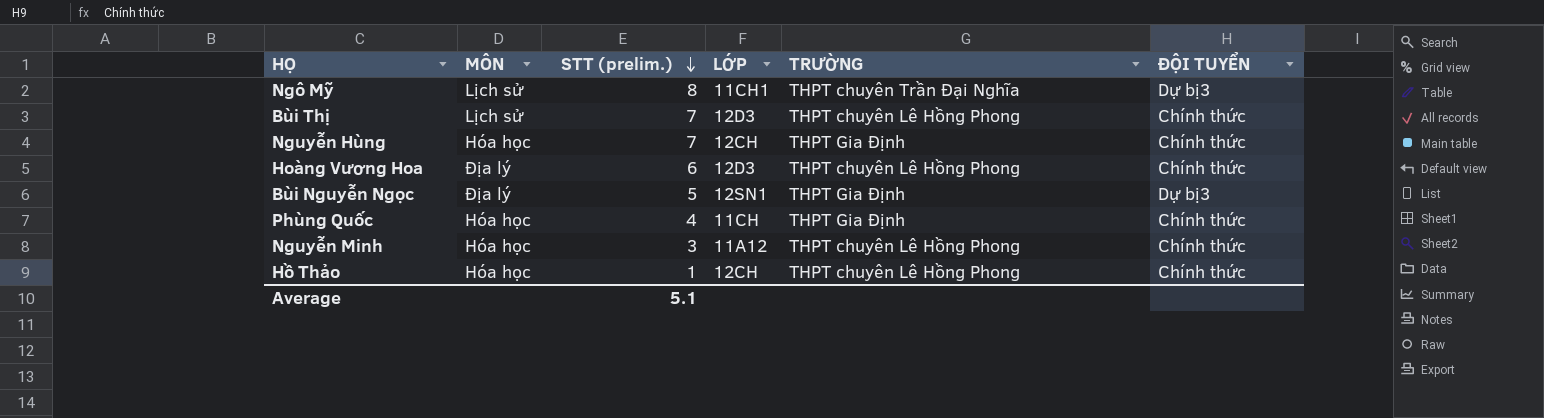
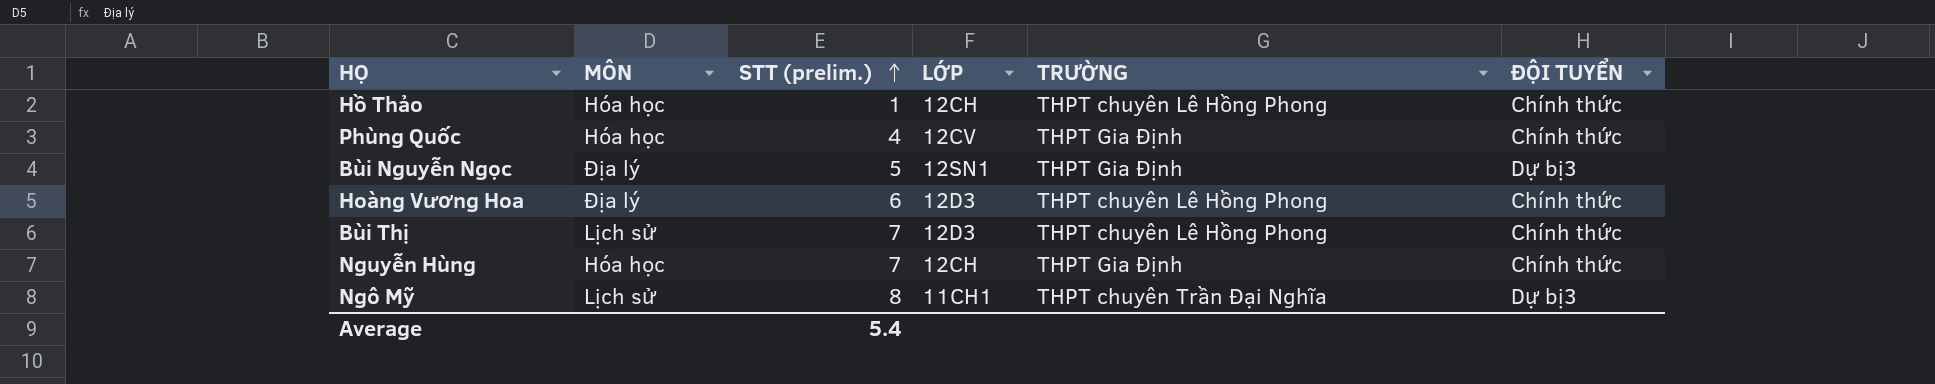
row order: STT (prelim.) descending -> STT (prelim.) ascending
row Nguyễn Minh: Hóa học | 3 | 11A12 | THPT chuyên Lê Hồng Phong | Chính thức -> none
Phùng Quốc | LỚP: 11CH -> 12CV
Average | STT (prelim.): 5.1 -> 5.4

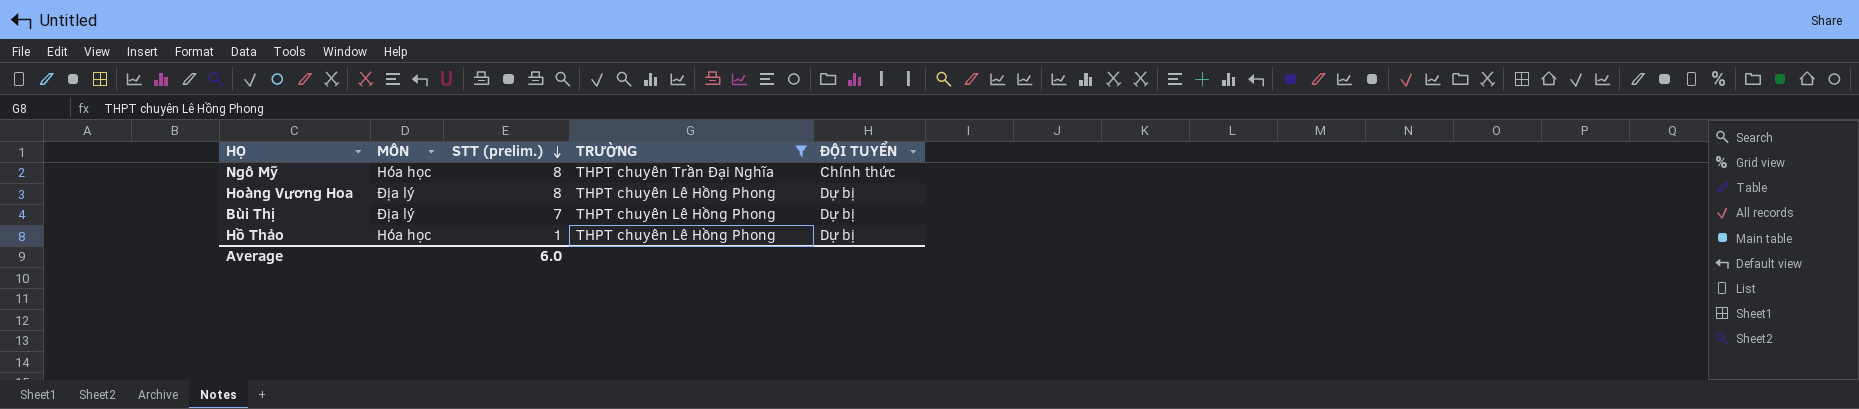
filter: none -> TRƯỜNG != THPT Gia Định
row order: STT (prelim.) ascending -> STT (prelim.) descending
column LỚP | position: 4 -> none
Ngô Mỹ | MÔN: Lịch sử -> Hóa học
Ngô Mỹ | ĐỘI TUYỂN: Dự bị3 -> Chính thức
Hoàng Vương Hoa | STT (prelim.): 6 -> 8
Hoàng Vương Hoa | ĐỘI TUYỂN: Chính thức -> Dự bị
Bùi Thị | MÔN: Lịch sử -> Địa lý
Bùi Thị | ĐỘI TUYỂN: Chính thức -> Dự bị
Hồ Thảo | ĐỘI TUYỂN: Chính thức -> Dự bị
Average | STT (prelim.): 5.4 -> 6.0

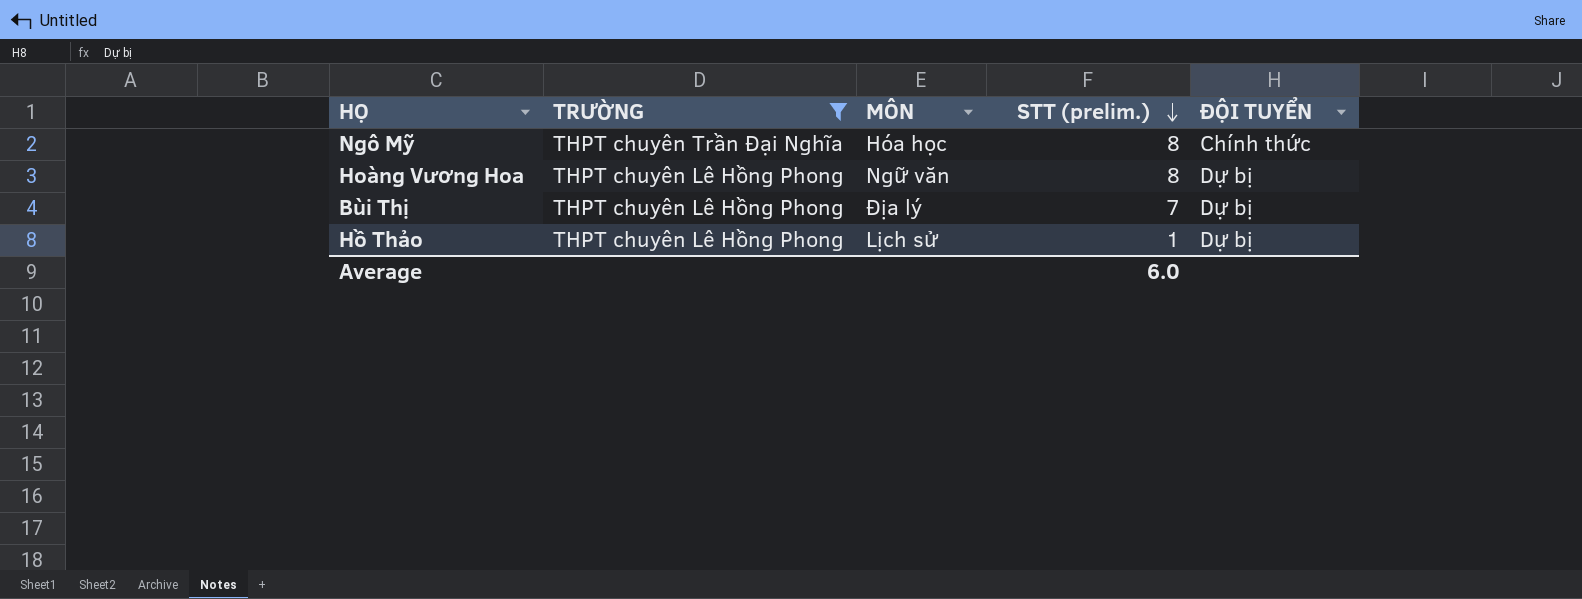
column TRƯỜNG | position: 4 -> 2
Hoàng Vương Hoa | MÔN: Địa lý -> Ngữ văn
Hồ Thảo | MÔN: Hóa học -> Lịch sử

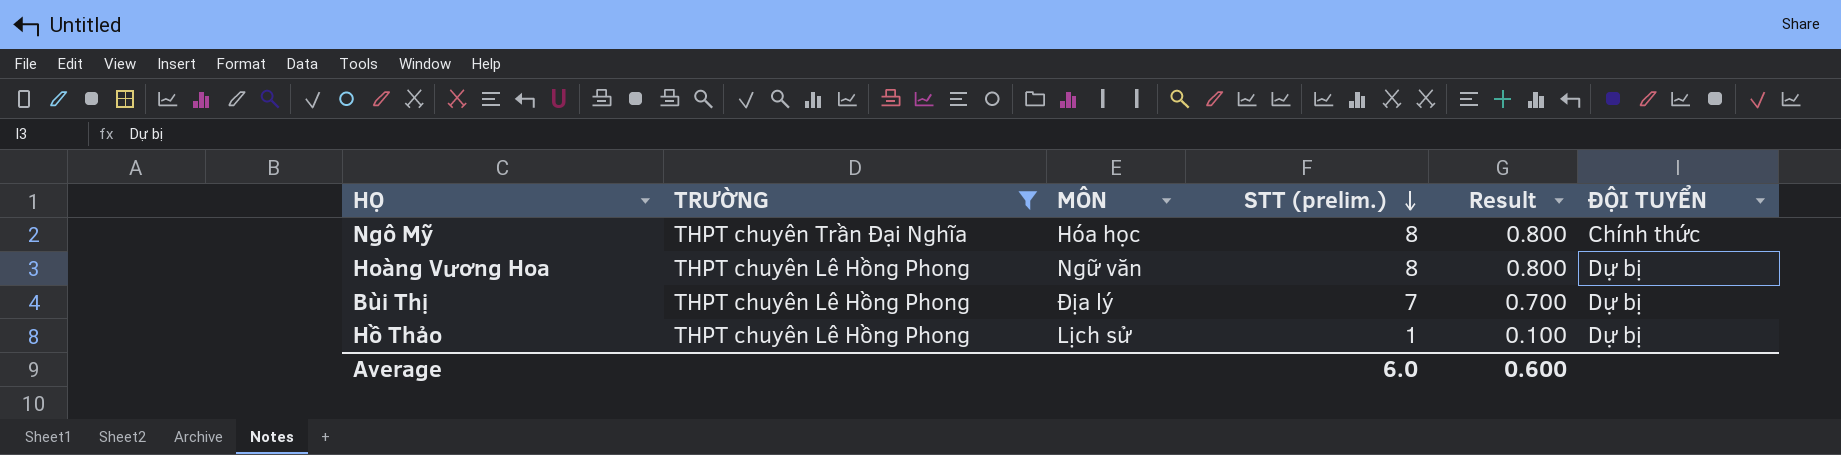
column Result | formula: none -> [STT (prelim.)] * 0.1

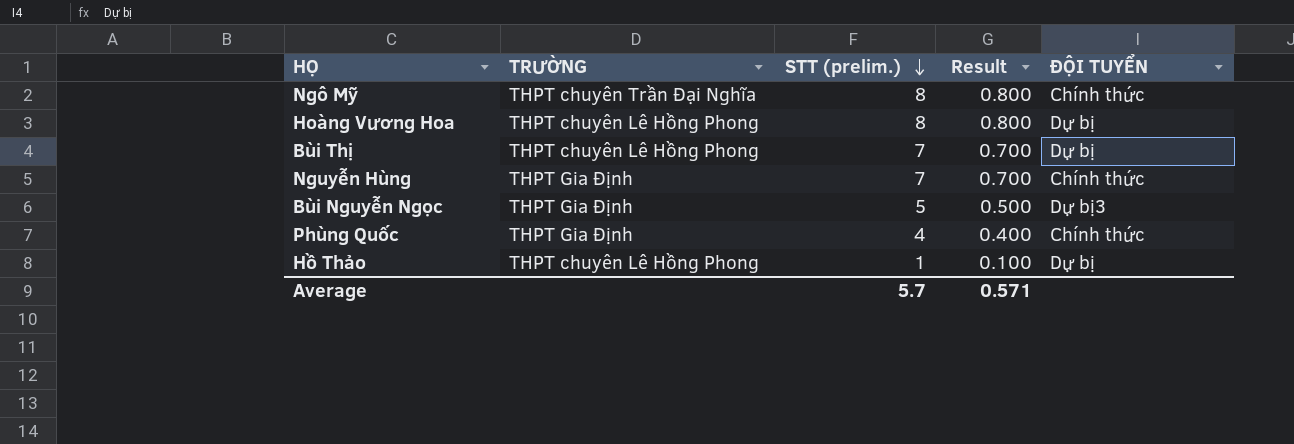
filter: TRƯỜNG != THPT Gia Định -> none
column MÔN | position: 3 -> none
Average | STT (prelim.): 6.0 -> 5.7
Average | Result: 0.600 -> 0.571

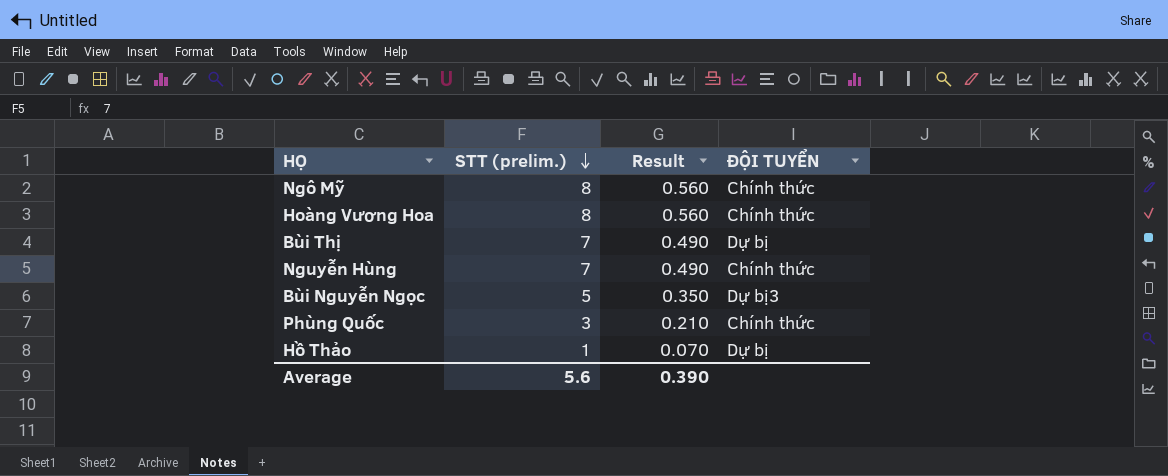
column TRƯỜNG | position: 2 -> none
column Result | formula: [STT (prelim.)] * 0.1 -> [STT (prelim.)] * 0.07
Hoàng Vương Hoa | ĐỘI TUYỂN: Dự bị -> Chính thức
Phùng Quốc | STT (prelim.): 4 -> 3
Average | STT (prelim.): 5.7 -> 5.6
Average | Result: 0.571 -> 0.390

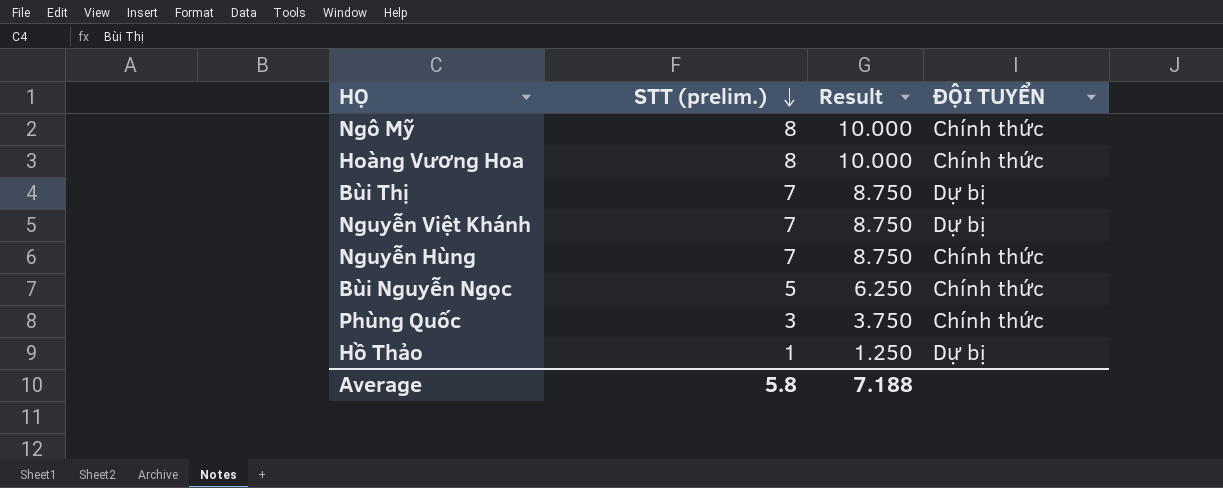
column Result | formula: [STT (prelim.)] * 0.07 -> [STT (prelim.)] * 1.25
row Nguyễn Việt Khánh: none -> 7 | 8.750 | Dự bị
Bùi Nguyễn Ngọc | ĐỘI TUYỂN: Dự bị3 -> Chính thức
Average | STT (prelim.): 5.6 -> 5.8
Average | Result: 0.390 -> 7.188

